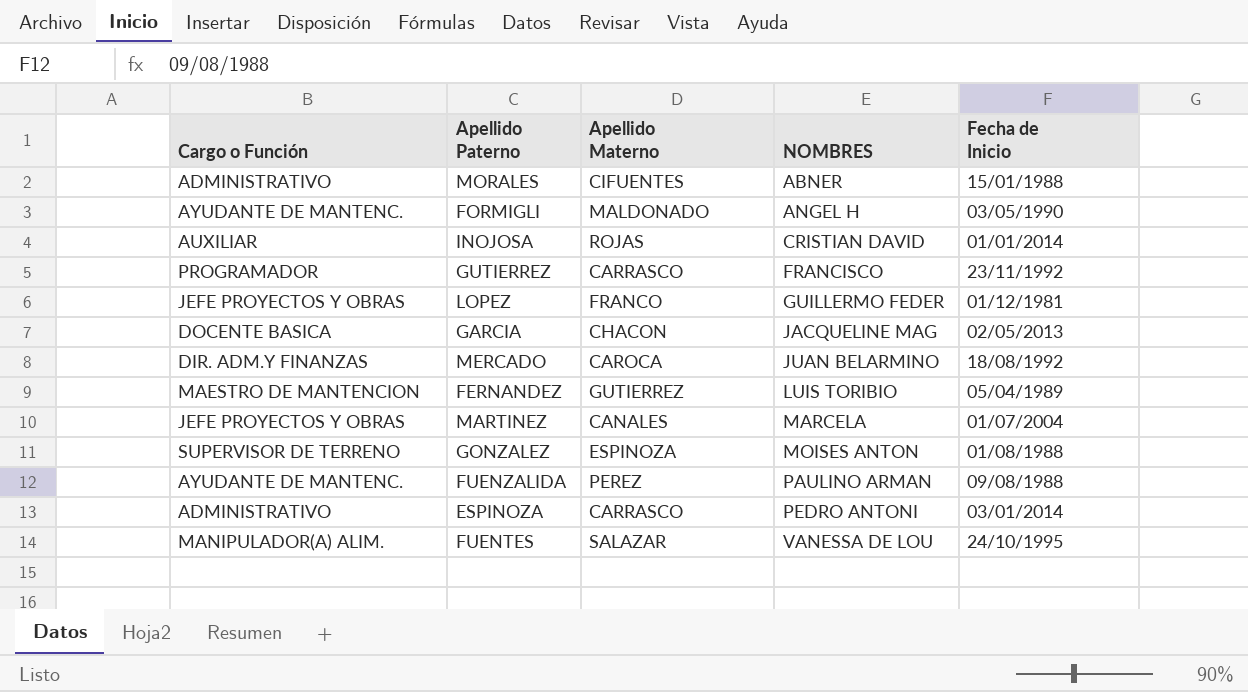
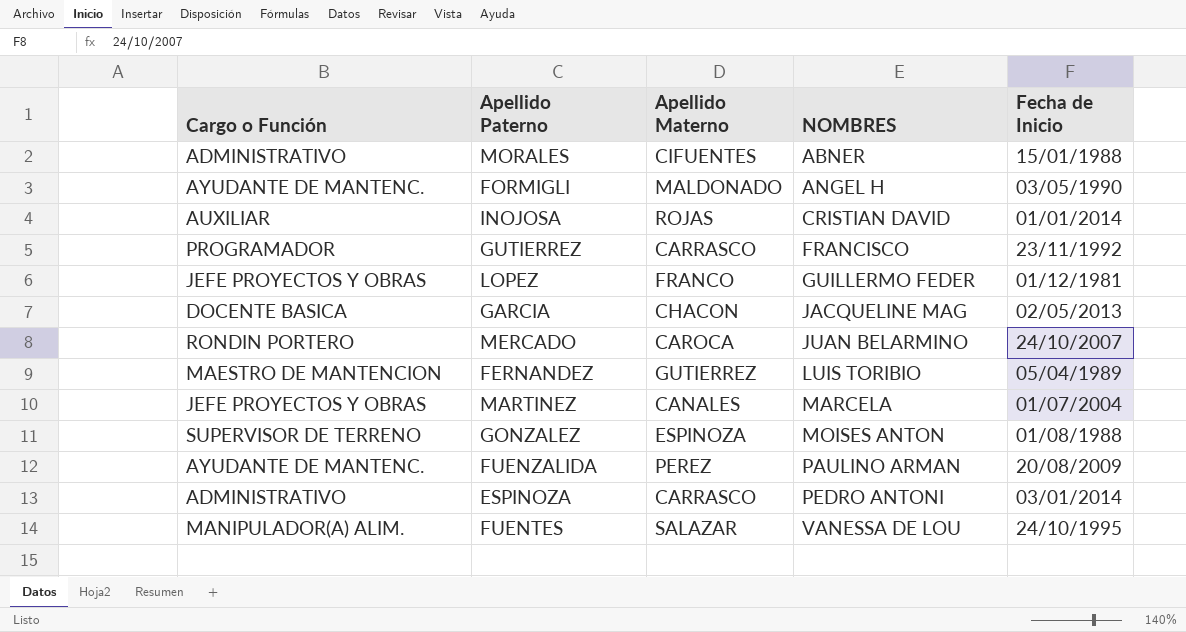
MERCADO | Cargo o Función: DIR. ADM.Y FINANZAS -> RONDIN PORTERO
MERCADO | Fecha de Inicio: 18/08/1992 -> 24/10/2007
FUENZALIDA | Fecha de Inicio: 09/08/1988 -> 20/08/2009

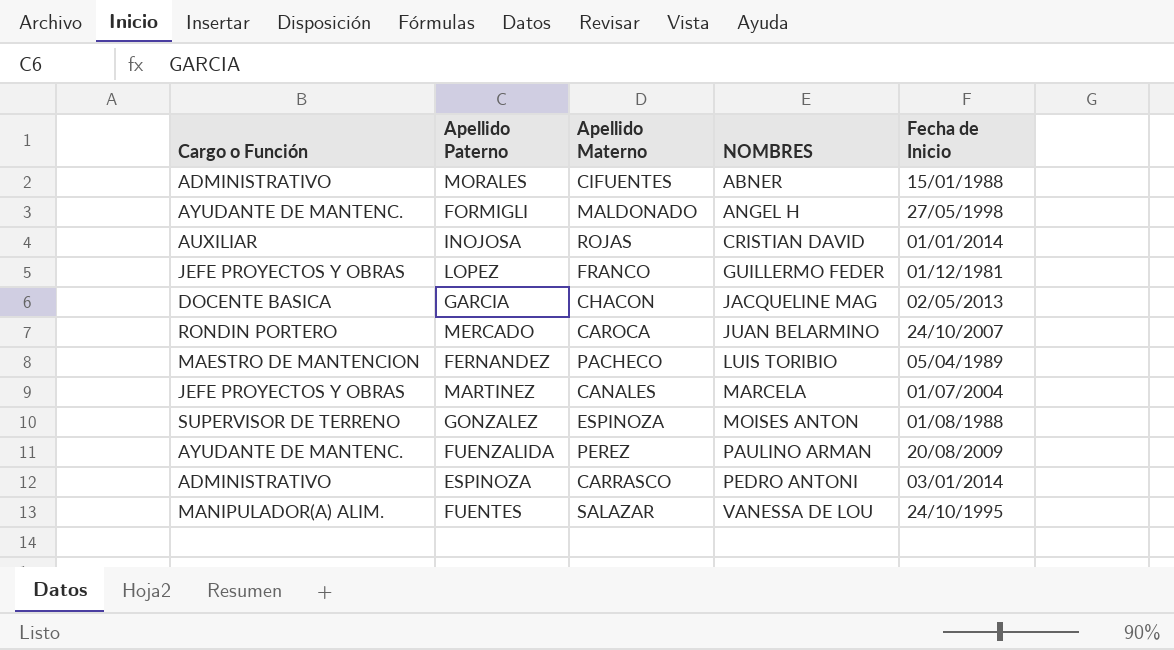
row GUTIERREZ: PROGRAMADOR | CARRASCO | FRANCISCO | 23/11/1992 -> none
FORMIGLI | Fecha de Inicio: 03/05/1990 -> 27/05/1998
FERNANDEZ | Apellido Materno: GUTIERREZ -> PACHECO

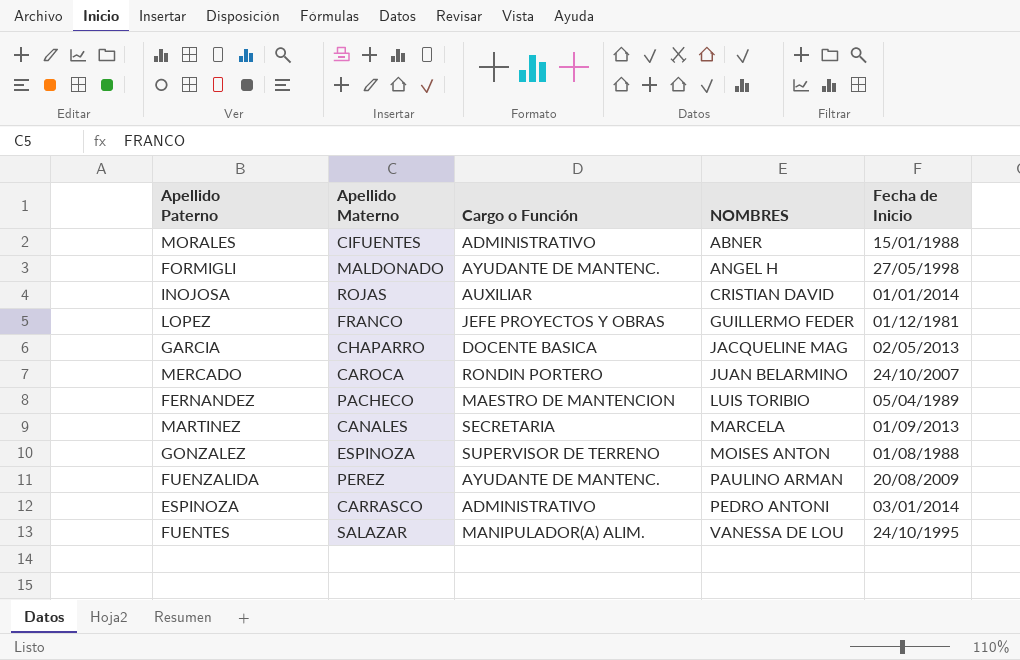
column Cargo o Función | position: 1 -> 3
GARCIA | Apellido Materno: CHACON -> CHAPARRO
MARTINEZ | Cargo o Función: JEFE PROYECTOS Y OBRAS -> SECRETARIA
MARTINEZ | Fecha de Inicio: 01/07/2004 -> 01/09/2013

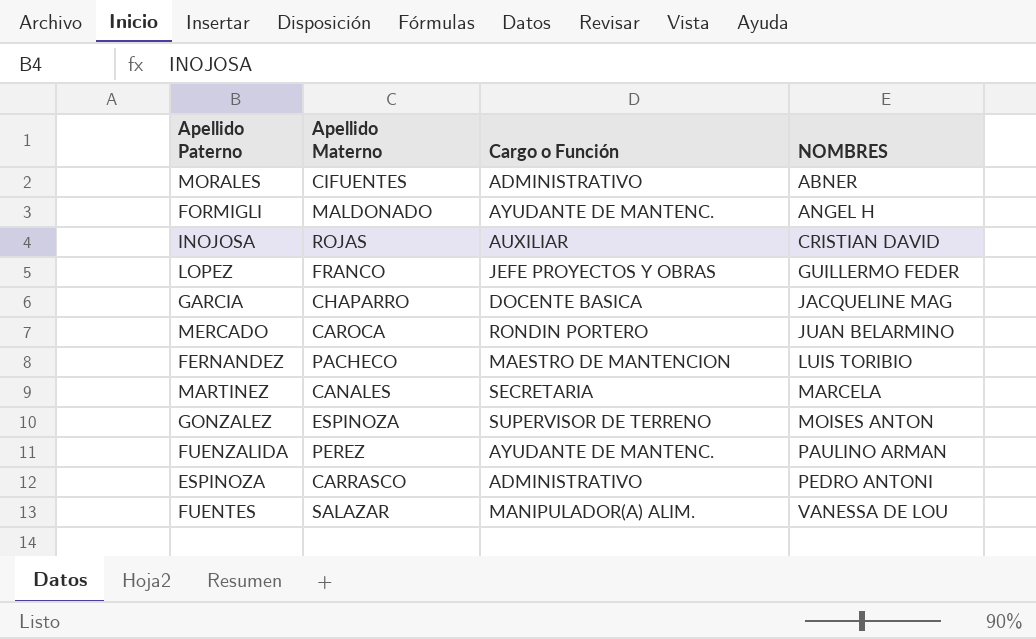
column Fecha de Inicio | position: 5 -> none

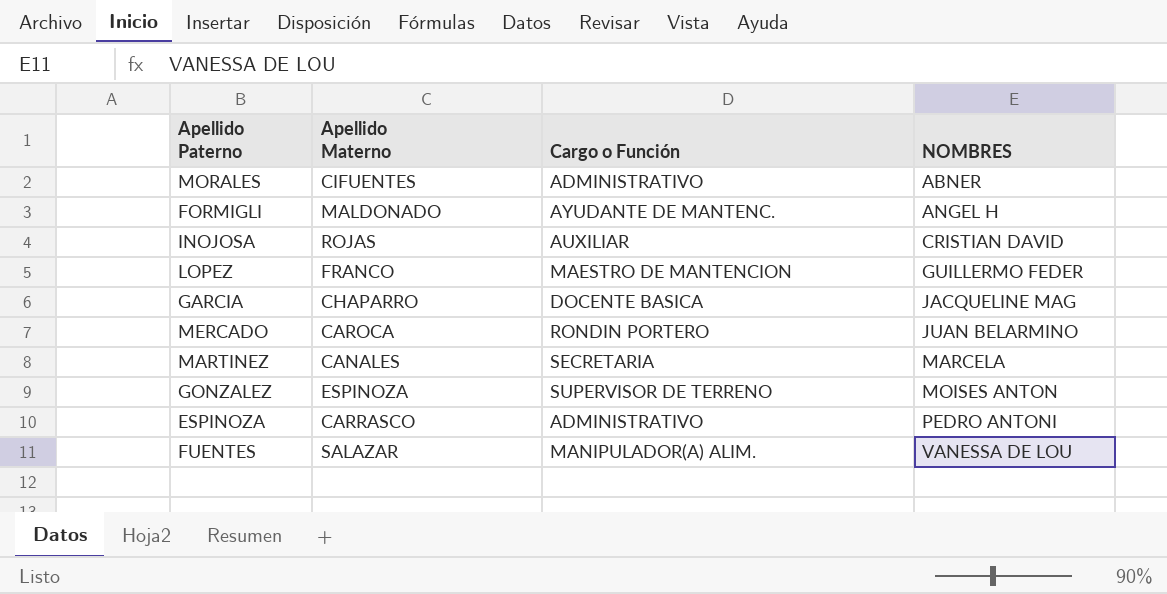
row FERNANDEZ: PACHECO | MAESTRO DE MANTENCION | LUIS TORIBIO -> none
row FUENZALIDA: PEREZ | AYUDANTE DE MANTENC. | PAULINO ARMAN -> none
LOPEZ | Cargo o Función: JEFE PROYECTOS Y OBRAS -> MAESTRO DE MANTENCION

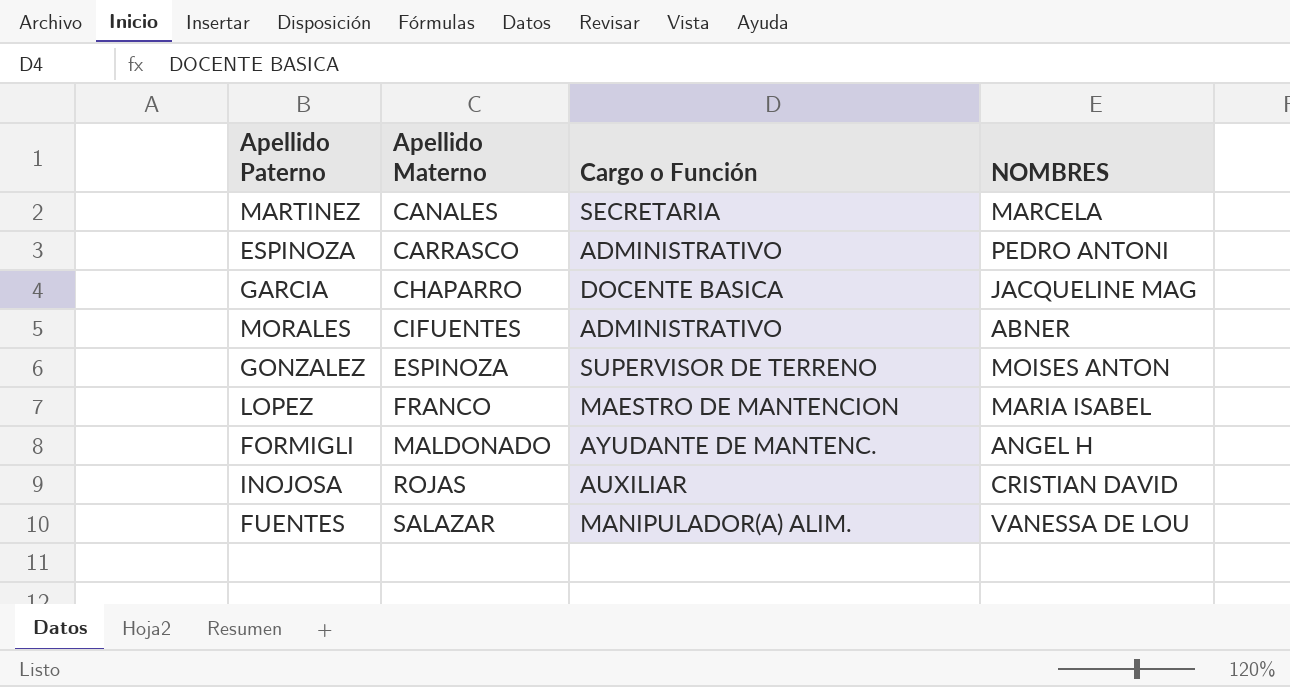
row order: NOMBRES ascending -> Apellido Materno ascending
row MERCADO: CAROCA | RONDIN PORTERO | JUAN BELARMINO -> none
LOPEZ | NOMBRES: GUILLERMO FEDER -> MARIA ISABEL

